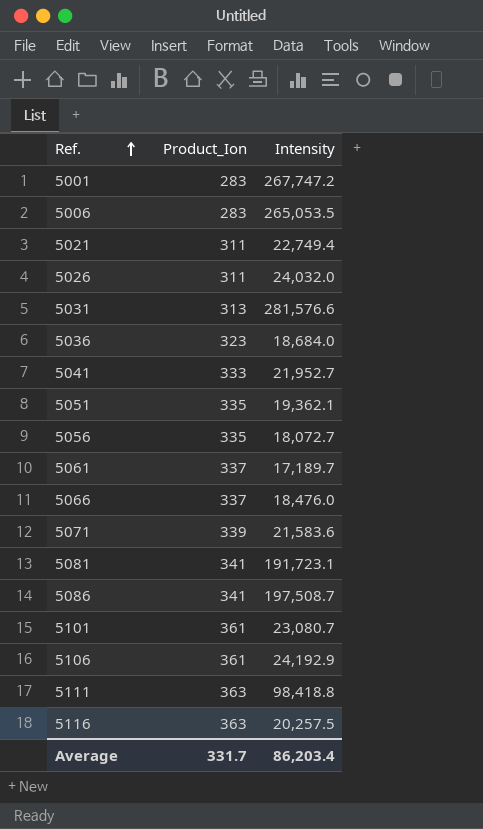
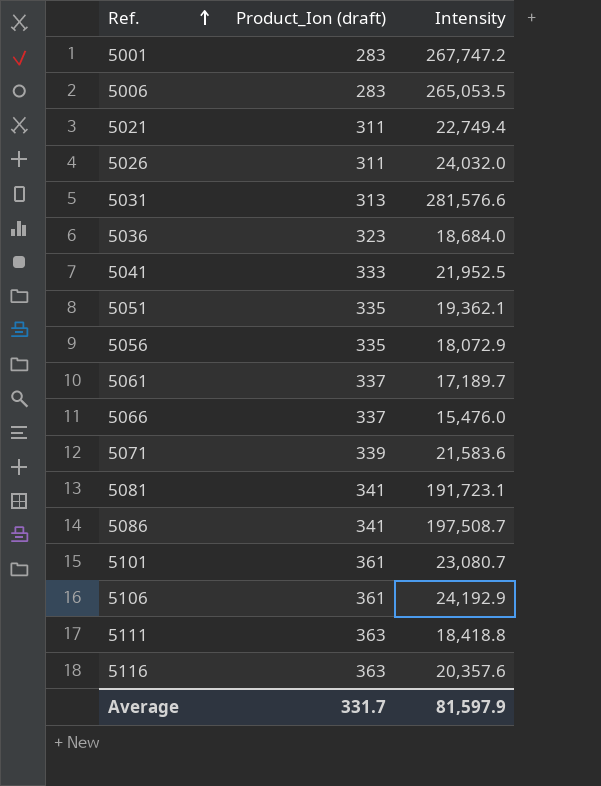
column name: Product_Ion -> Product_Ion (draft)
5041 | Intensity: 21,952.7 -> 21,952.5
5056 | Intensity: 18,072.7 -> 18,072.9
5066 | Intensity: 18,476.0 -> 15,476.0
5111 | Intensity: 98,418.8 -> 18,418.8
5116 | Intensity: 20,257.5 -> 20,357.6
Average | Intensity: 86,203.4 -> 81,597.9

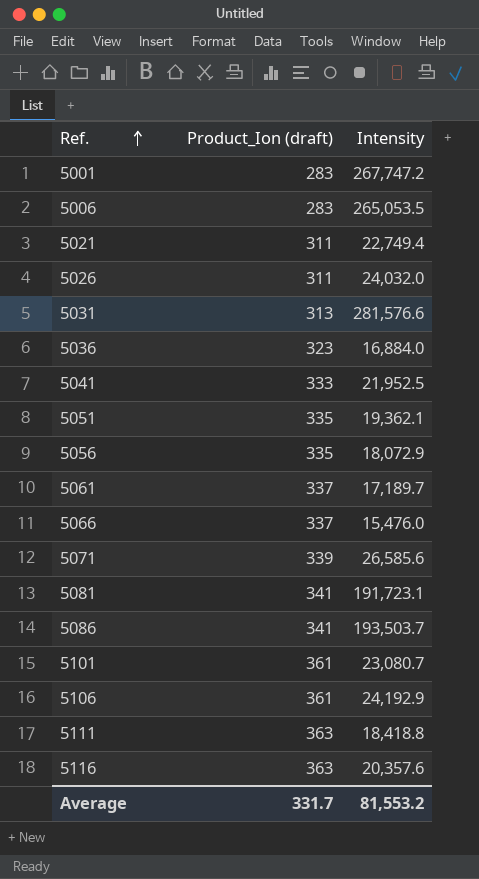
5036 | Intensity: 18,684.0 -> 16,884.0
5071 | Intensity: 21,583.6 -> 26,585.6
5086 | Intensity: 197,508.7 -> 193,503.7
Average | Intensity: 81,597.9 -> 81,553.2

